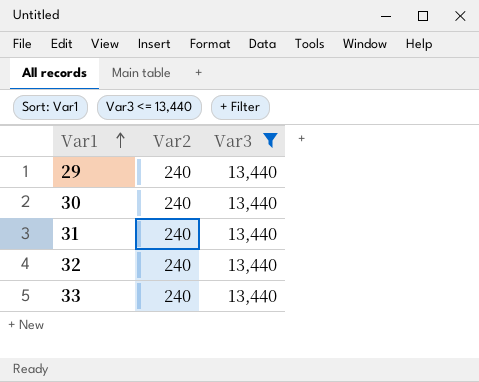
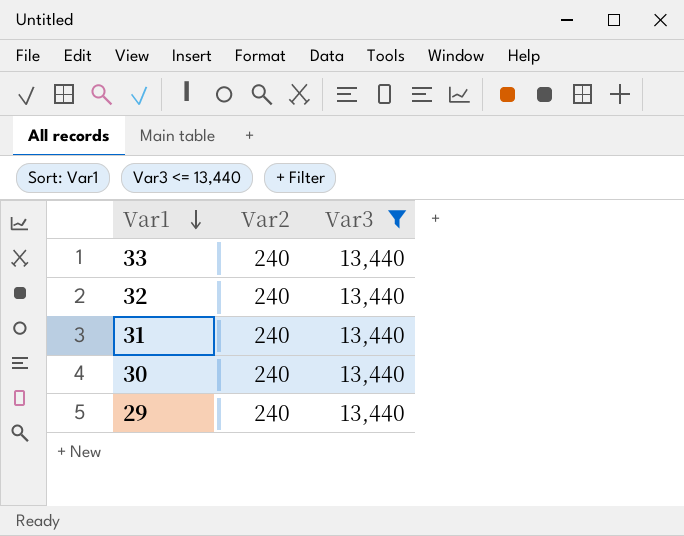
row order: Var1 ascending -> Var1 descending

